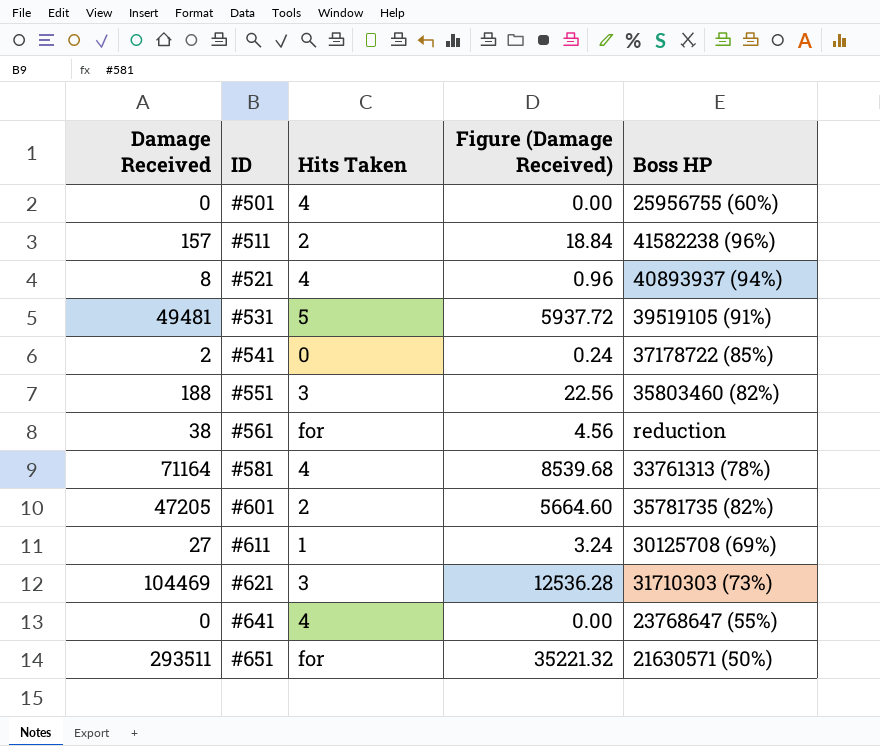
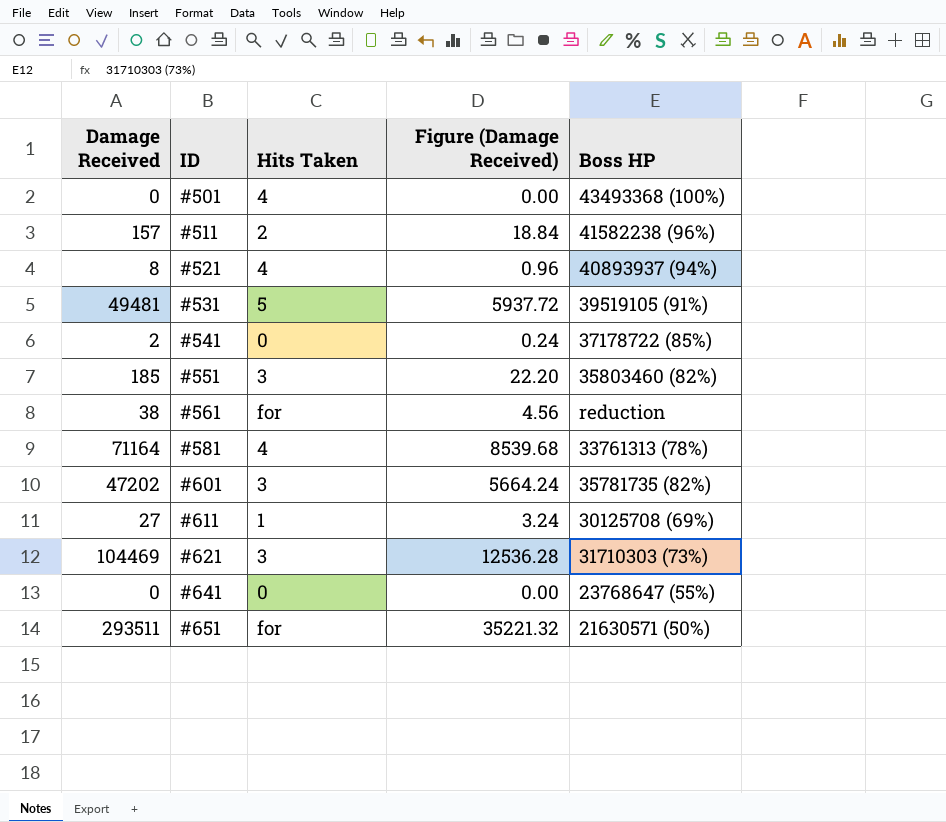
#501 | Boss HP: 25956755 (60%) -> 43493368 (100%)
#551 | Damage Received: 188 -> 185
#551 | Figure (Damage Received): 22.56 -> 22.20
#601 | Damage Received: 47205 -> 47202
#601 | Hits Taken: 2 -> 3
#601 | Figure (Damage Received): 5664.60 -> 5664.24
#641 | Hits Taken: 4 -> 0

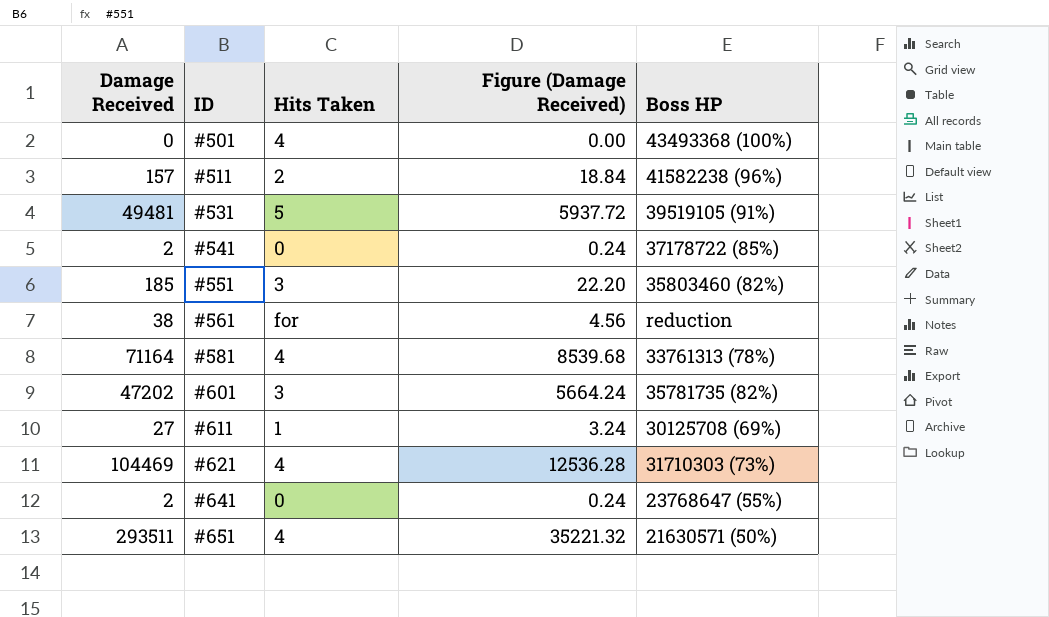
row #521: 8 | 4 | 0.96 | 40893937 (94%) -> none
#621 | Hits Taken: 3 -> 4
#641 | Damage Received: 0 -> 2
#641 | Figure (Damage Received): 0.00 -> 0.24
#651 | Hits Taken: for -> 4

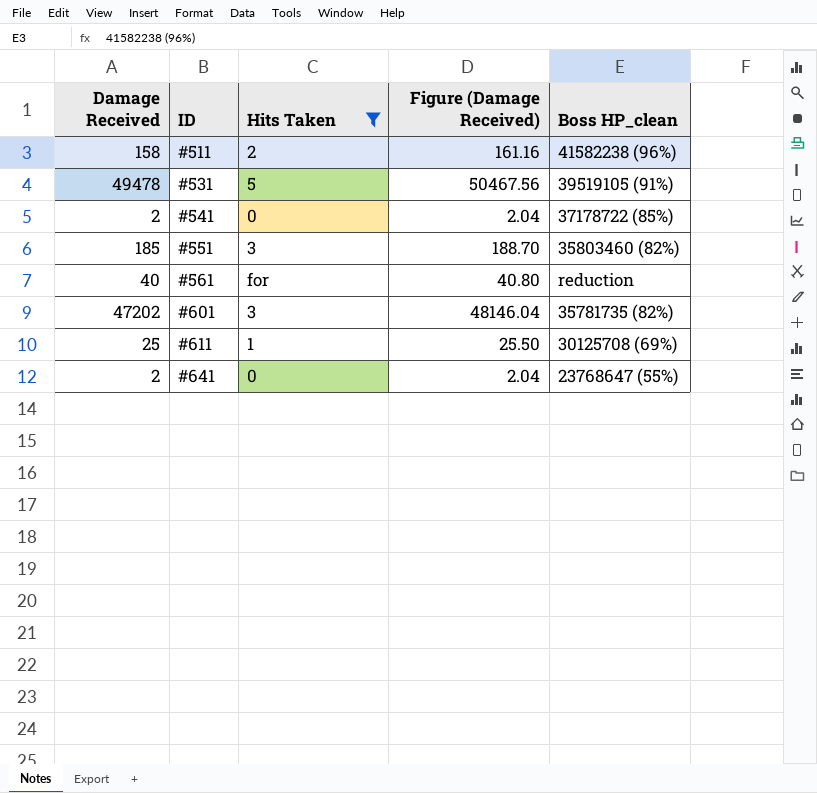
filter: none -> Hits Taken != 4
column Figure (Damage Received) | formula: [Damage Received] * 0.12 -> [Damage Received] * 1.02
column name: Boss HP -> Boss HP_clean
#511 | Damage Received: 157 -> 158
#531 | Damage Received: 49481 -> 49478
#561 | Damage Received: 38 -> 40
#611 | Damage Received: 27 -> 25

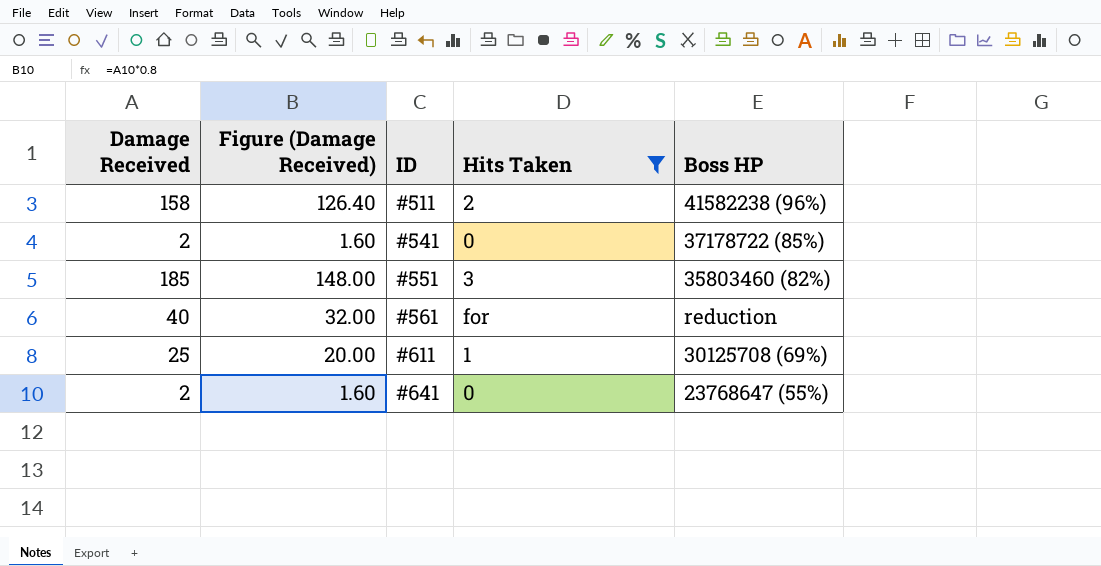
column Figure (Damage Received) | formula: [Damage Received] * 1.02 -> [Damage Received] * 0.8
column Figure (Damage Received) | position: 4 -> 2
column name: Boss HP_clean -> Boss HP
row #531: 49478 | 5 | 50467.56 | 39519105 (91%) -> none
row #601: 47202 | 3 | 48146.04 | 35781735 (82%) -> none

